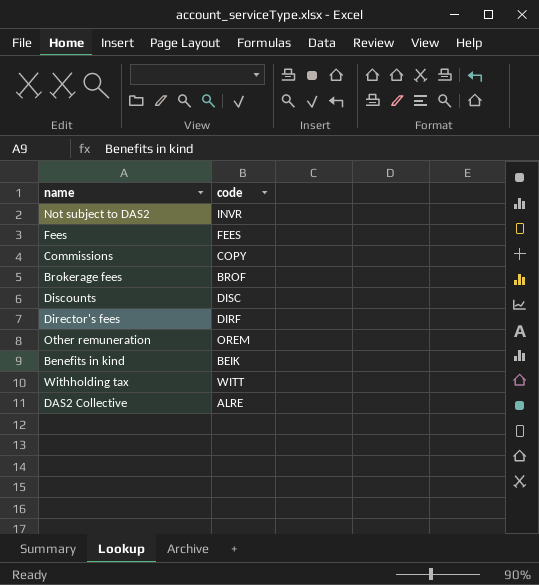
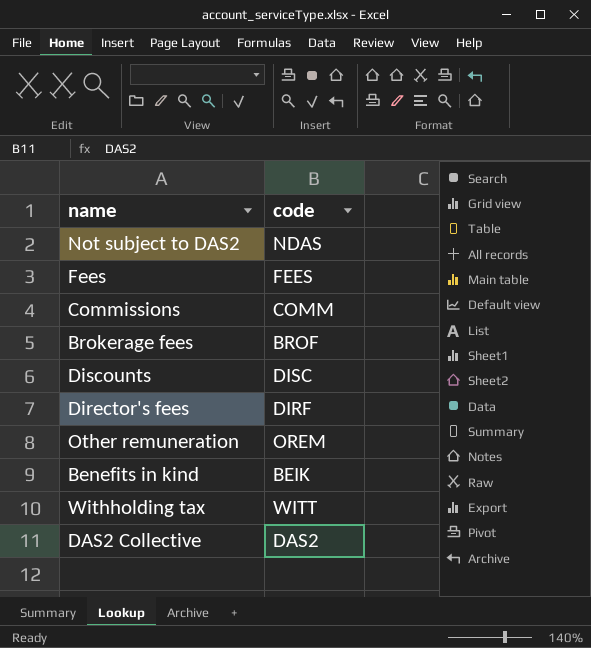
Not subject to DAS2 | code: INVR -> NDAS
Commissions | code: COPY -> COMM
DAS2 Collective | code: ALRE -> DAS2

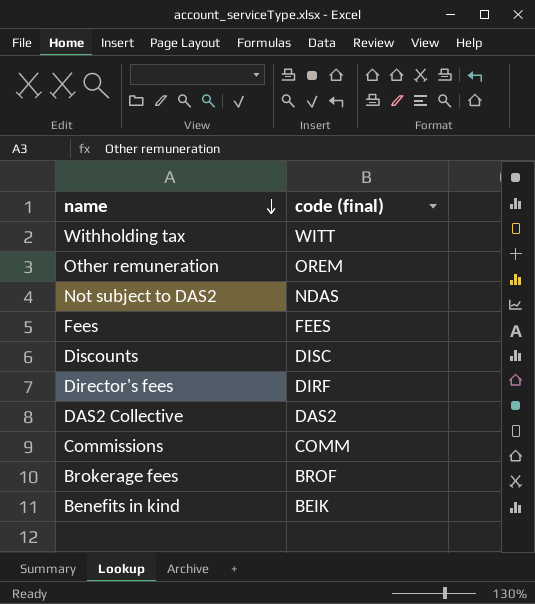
row order: none -> name descending
column name: code -> code (final)

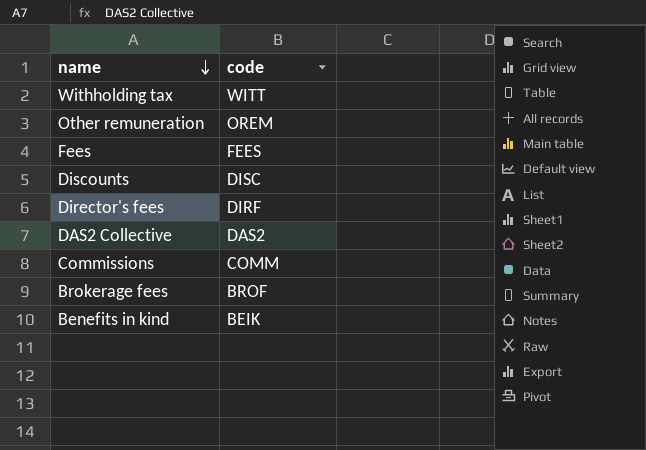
column name: code (final) -> code
row Not subject to DAS2: NDAS -> none

